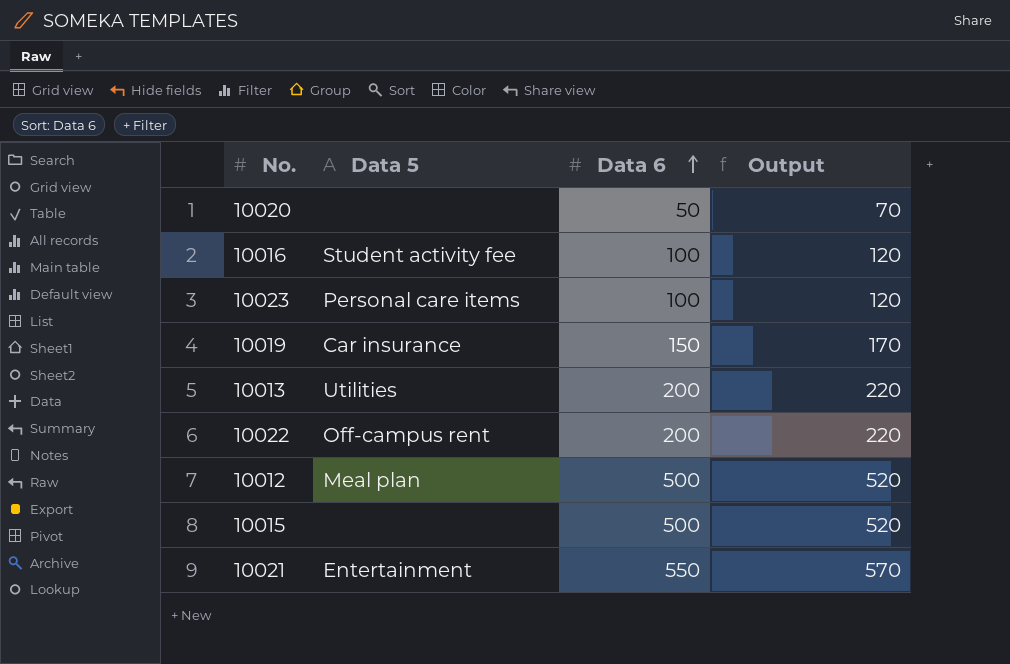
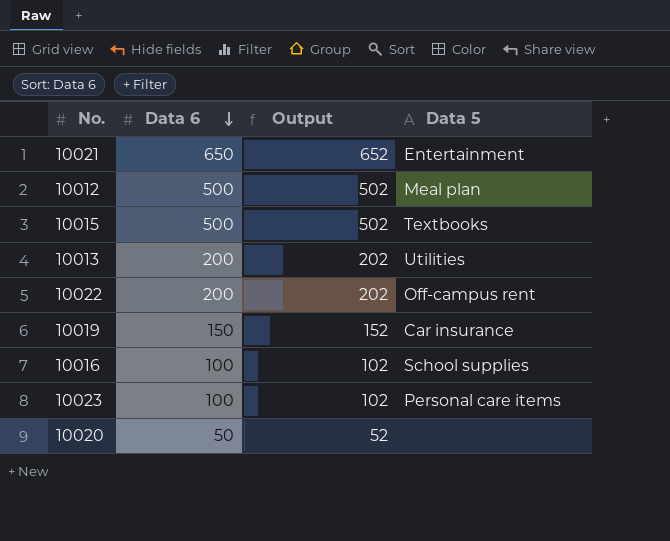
row order: Data 6 ascending -> Data 6 descending
column Output | formula: [Data 6] + 20 -> [Data 6] + 2
column Data 5 | position: 2 -> 4
10021 | Data 6: 550 -> 650
10015 | Data 5: none -> Textbooks
10016 | Data 5: Student activity fee -> School supplies

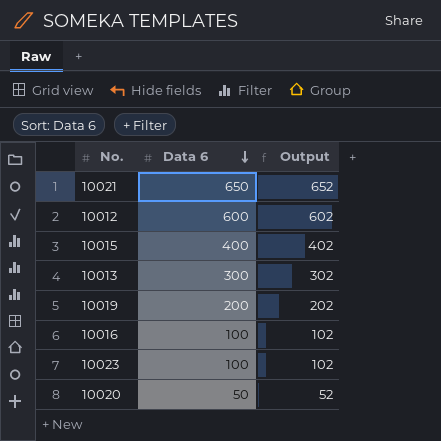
column Data 5 | position: 4 -> none
row 10022: 200 | 202 | Off-campus rent -> none
10012 | Data 6: 500 -> 600
10012 | Output: 502 -> 602
10015 | Data 6: 500 -> 400
10015 | Output: 502 -> 402
10013 | Data 6: 200 -> 300
10013 | Output: 202 -> 302
10019 | Data 6: 150 -> 200
10019 | Output: 152 -> 202

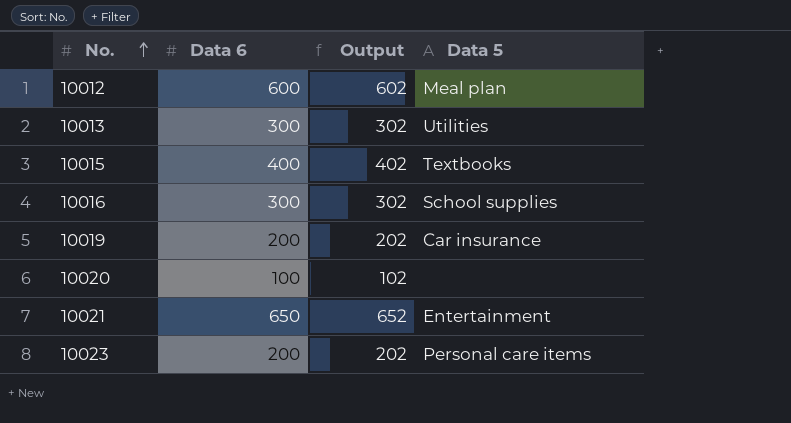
row order: Data 6 descending -> No. ascending
column Data 5 | position: none -> 4
10016 | Data 6: 100 -> 300
10016 | Output: 102 -> 302
10020 | Data 6: 50 -> 100
10020 | Output: 52 -> 102
10023 | Data 6: 100 -> 200
10023 | Output: 102 -> 202

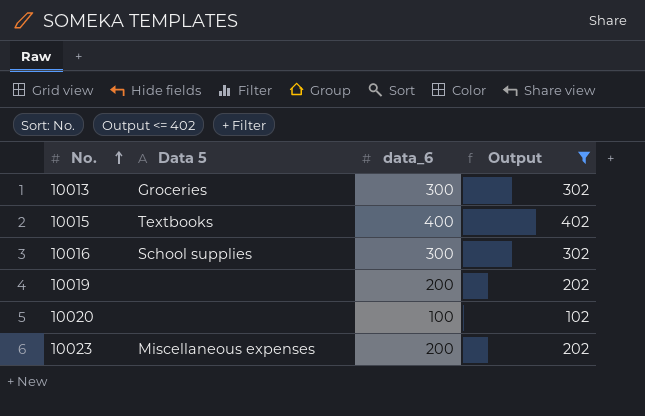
filter: none -> Output <= 402
column Data 5 | position: 4 -> 2
column name: Data 6 -> data_6
10013 | Data 5: Utilities -> Groceries
10019 | Data 5: Car insurance -> none
10023 | Data 5: Personal care items -> Miscellaneous expenses

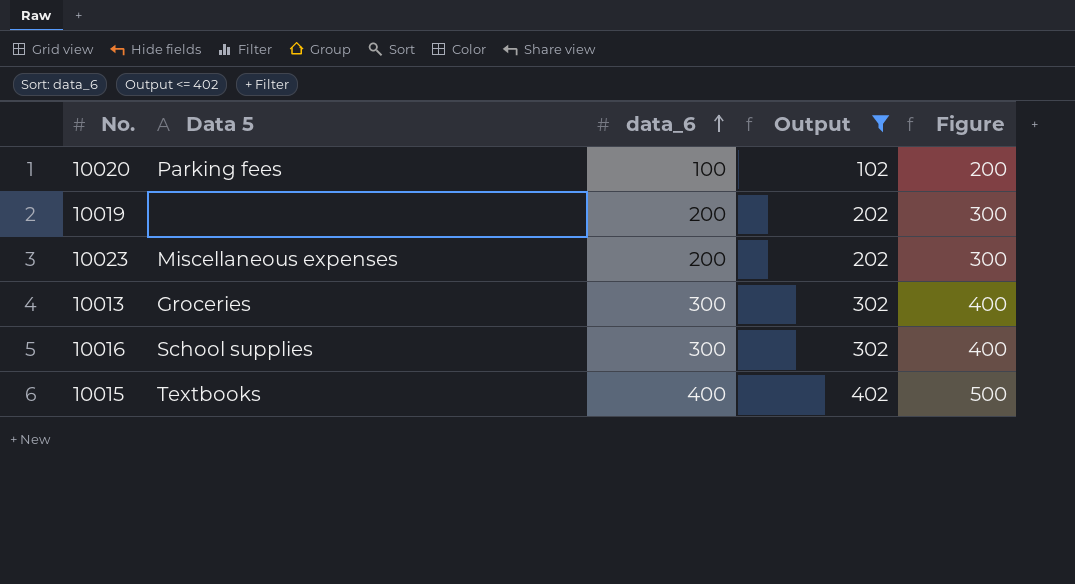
row order: No. ascending -> data_6 ascending
column Figure | formula: none -> [data_6] + 100
10020 | Data 5: none -> Parking fees

